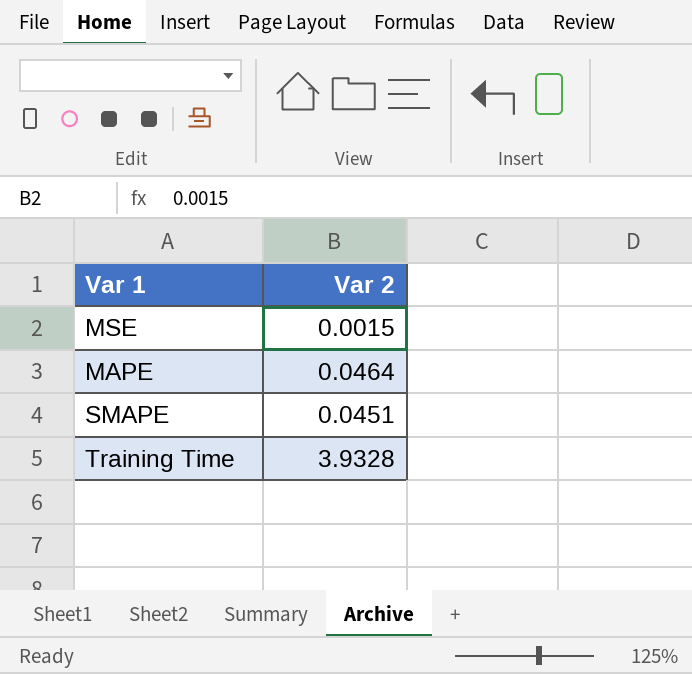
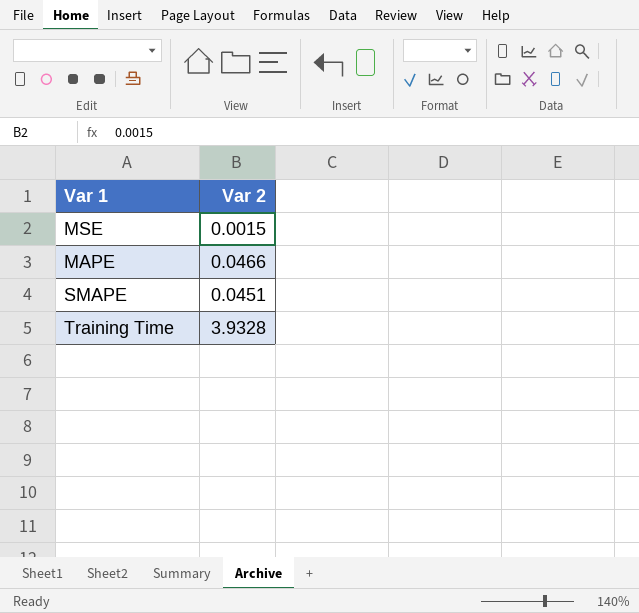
MAPE | Var 2: 0.0464 -> 0.0466

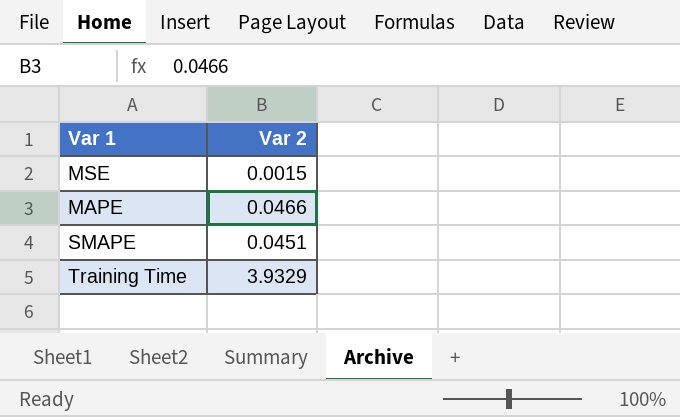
Training Time | Var 2: 3.9328 -> 3.9329

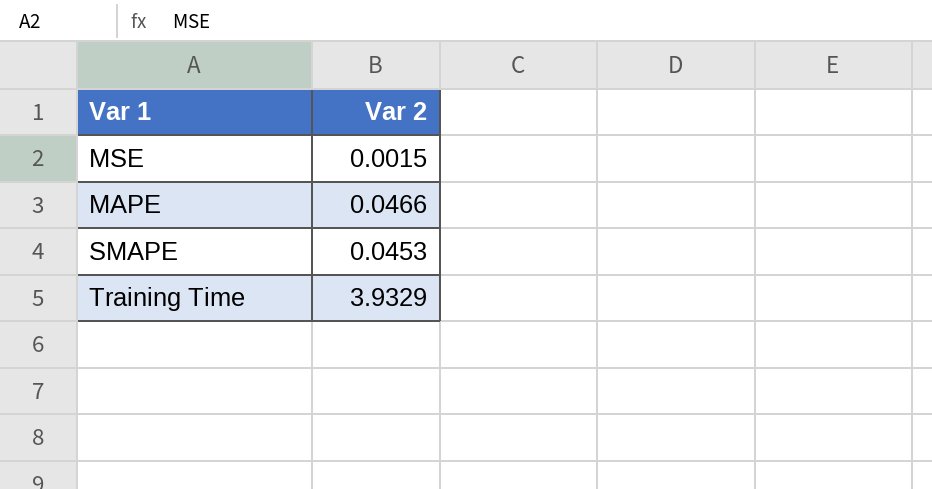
SMAPE | Var 2: 0.0451 -> 0.0453

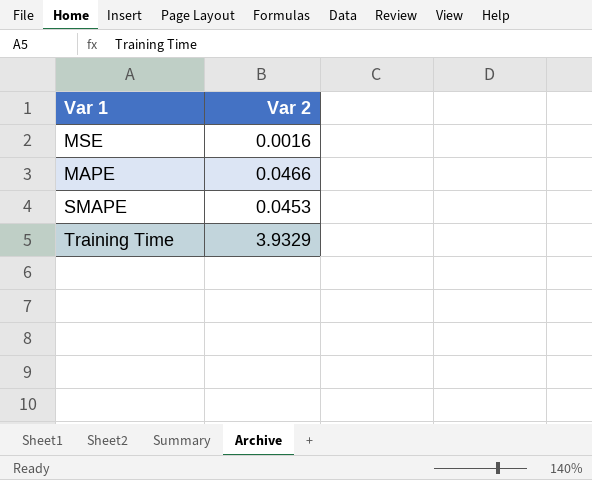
MSE | Var 2: 0.0015 -> 0.0016

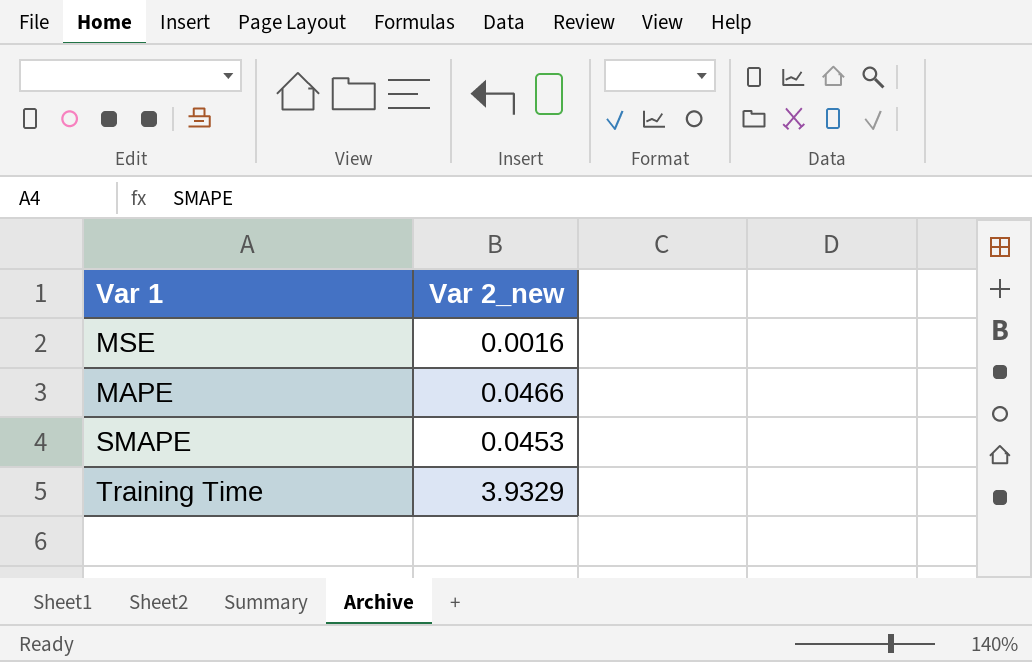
column name: Var 2 -> Var 2_new

